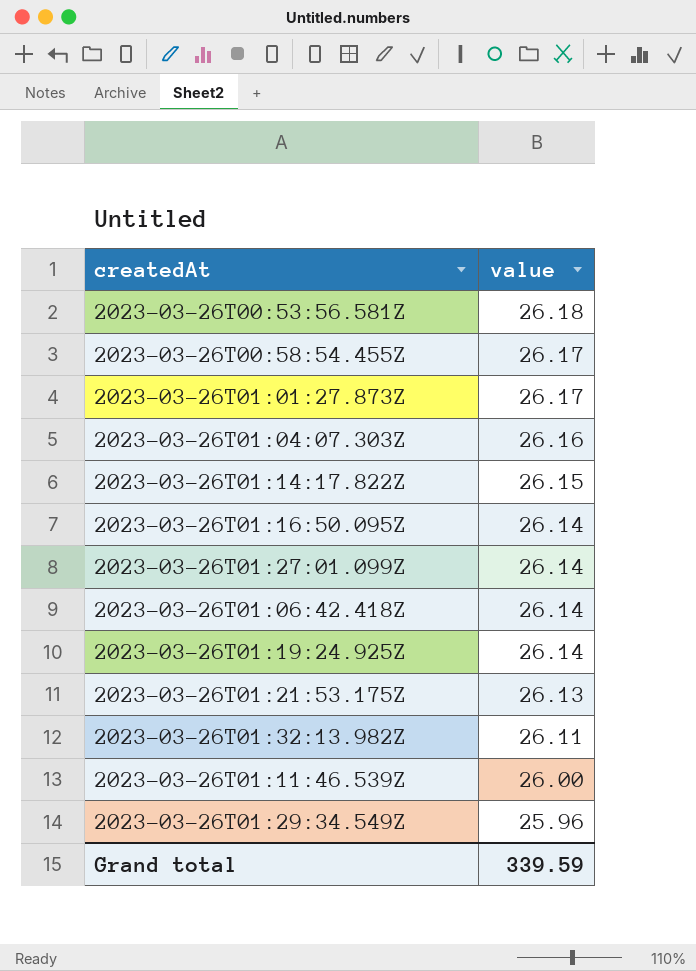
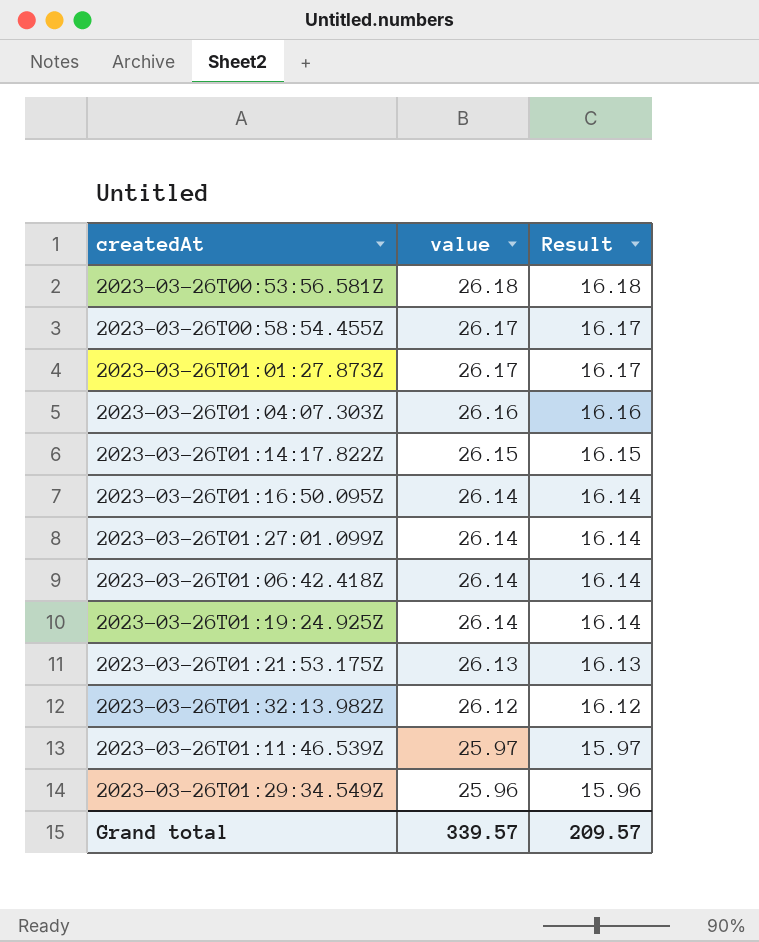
column Result | formula: none -> [value] - 10
2023-03-26T01:32:13.982Z | value: 26.11 -> 26.12
2023-03-26T01:11:46.539Z | value: 26.00 -> 25.97
Grand total | value: 339.59 -> 339.57

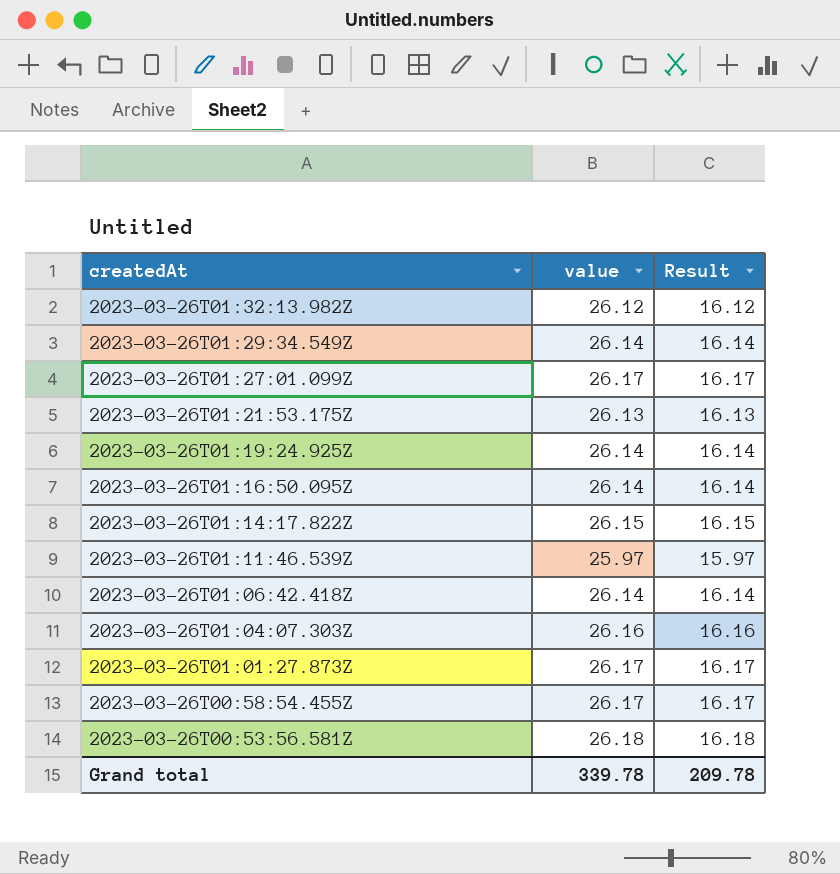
row order: value descending -> createdAt descending
2023-03-26T01:29:34.549Z | value: 25.96 -> 26.14
2023-03-26T01:29:34.549Z | Result: 15.96 -> 16.14
2023-03-26T01:27:01.099Z | value: 26.14 -> 26.17
2023-03-26T01:27:01.099Z | Result: 16.14 -> 16.17
Grand total | value: 339.57 -> 339.78
Grand total | Result: 209.57 -> 209.78

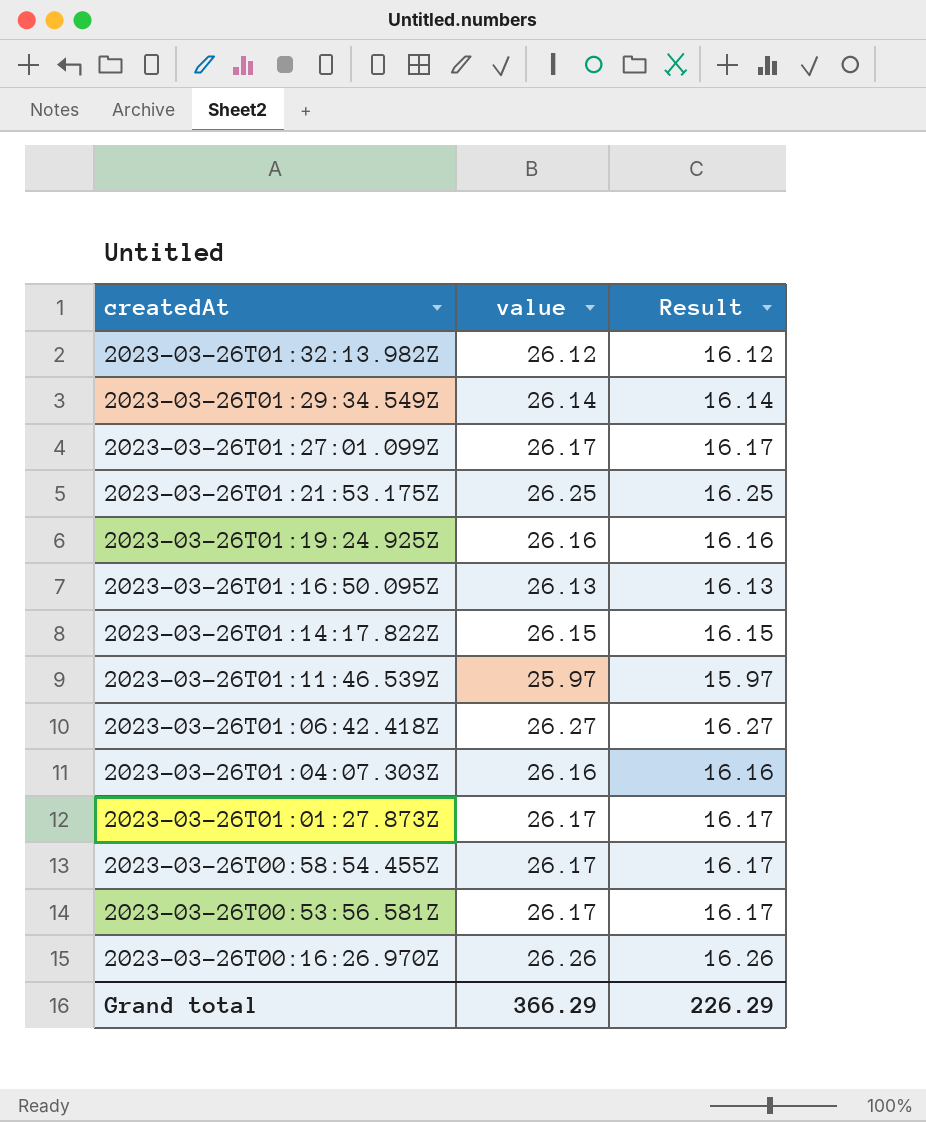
2023-03-26T01:21:53.175Z | value: 26.13 -> 26.25
2023-03-26T01:21:53.175Z | Result: 16.13 -> 16.25
2023-03-26T01:19:24.925Z | value: 26.14 -> 26.16
2023-03-26T01:19:24.925Z | Result: 16.14 -> 16.16
2023-03-26T01:16:50.095Z | value: 26.14 -> 26.13
2023-03-26T01:16:50.095Z | Result: 16.14 -> 16.13
2023-03-26T01:06:42.418Z | value: 26.14 -> 26.27
2023-03-26T01:06:42.418Z | Result: 16.14 -> 16.27
2023-03-26T00:53:56.581Z | value: 26.18 -> 26.17
2023-03-26T00:53:56.581Z | Result: 16.18 -> 16.17
row 2023-03-26T00:16:26.970Z: none -> 26.26 | 16.26
Grand total | value: 339.78 -> 366.29
Grand total | Result: 209.78 -> 226.29

